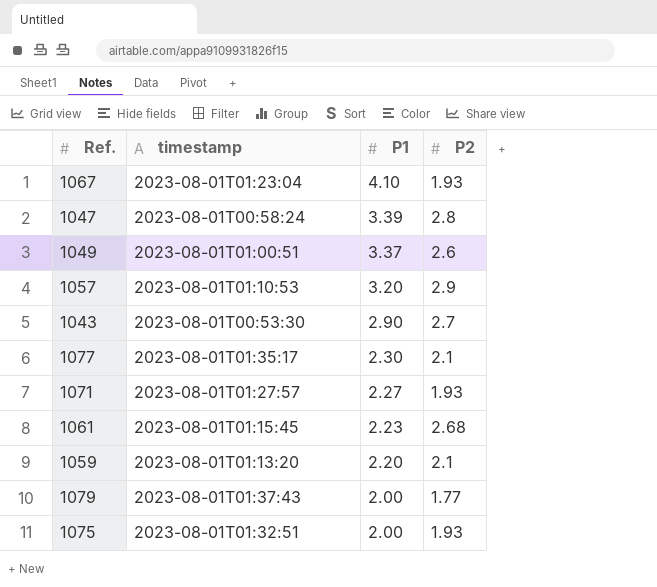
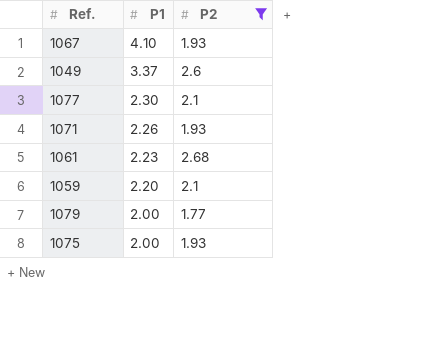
filter: none -> P2 <= 2.68
column timestamp | position: 2 -> none
1071 | P1: 2.27 -> 2.26

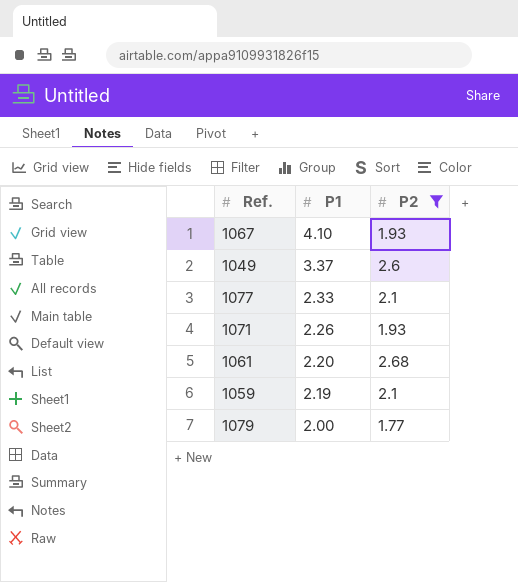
row 1075: 2.00 | 1.93 -> none
1077 | P1: 2.30 -> 2.33
1061 | P1: 2.23 -> 2.20
1059 | P1: 2.20 -> 2.19

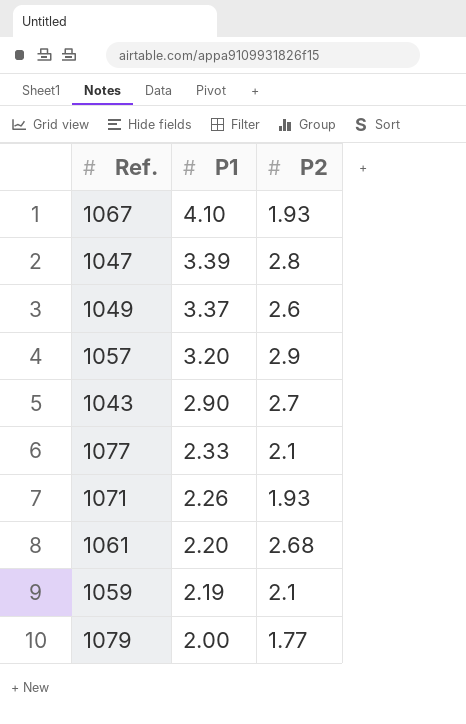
filter: P2 <= 2.68 -> none

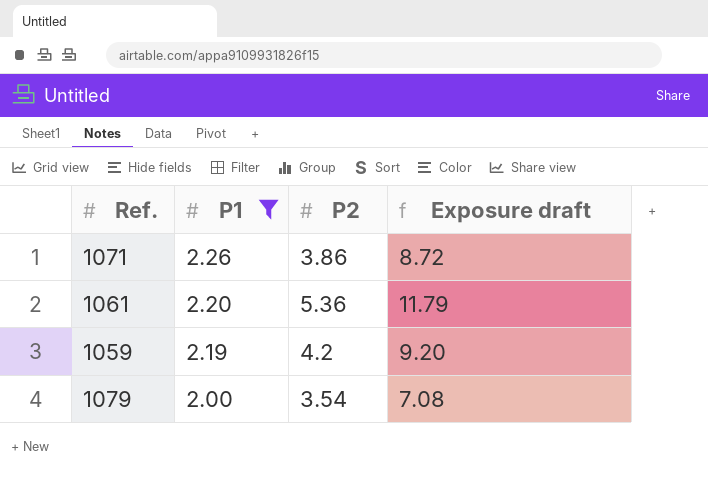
filter: none -> P1 <= 2.26
column Exposure draft | formula: none -> [P1] * [P2]
1071 | P2: 1.93 -> 3.86
1061 | P2: 2.68 -> 5.36
1059 | P2: 2.1 -> 4.2
1079 | P2: 1.77 -> 3.54

